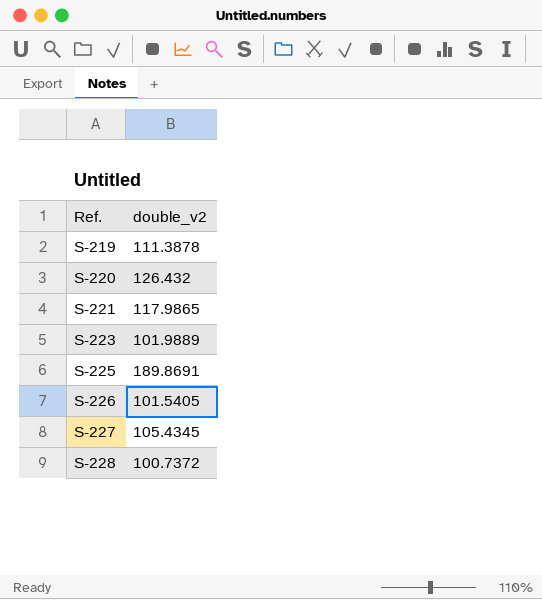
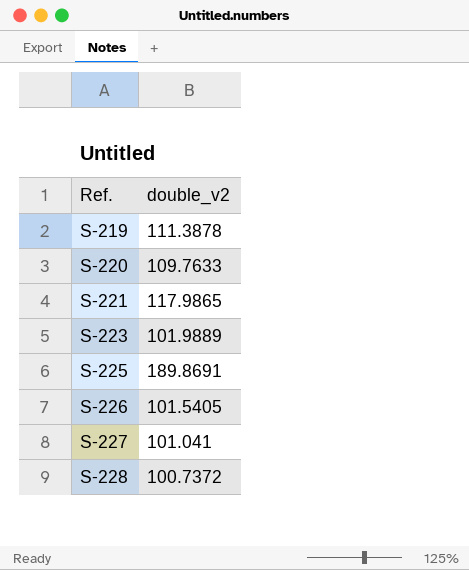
S-220 | double_v2: 126.432 -> 109.7633
S-227 | double_v2: 105.4345 -> 101.041

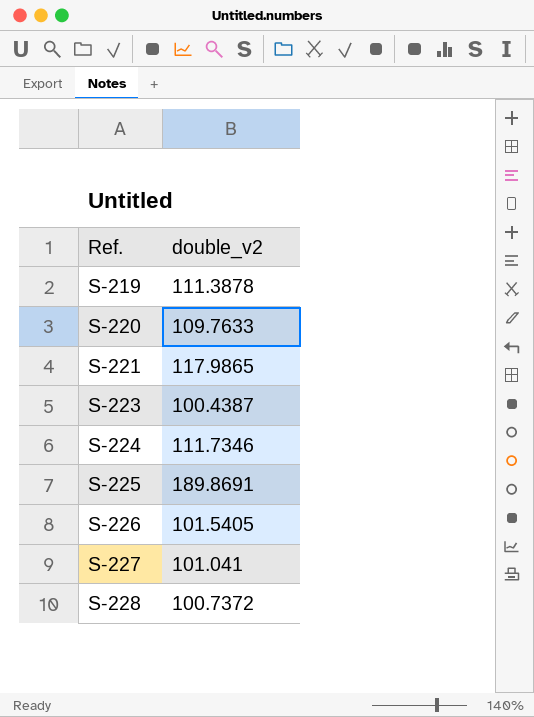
S-223 | double_v2: 101.9889 -> 100.4387
row S-224: none -> 111.7346

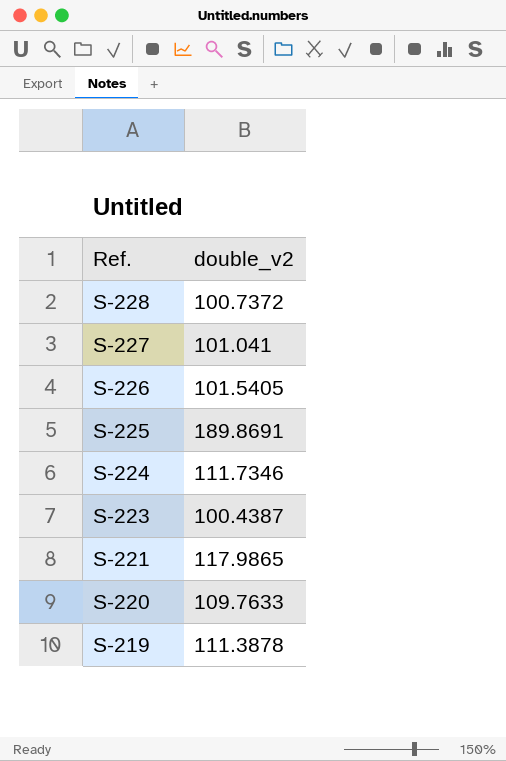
row order: Ref. ascending -> Ref. descending

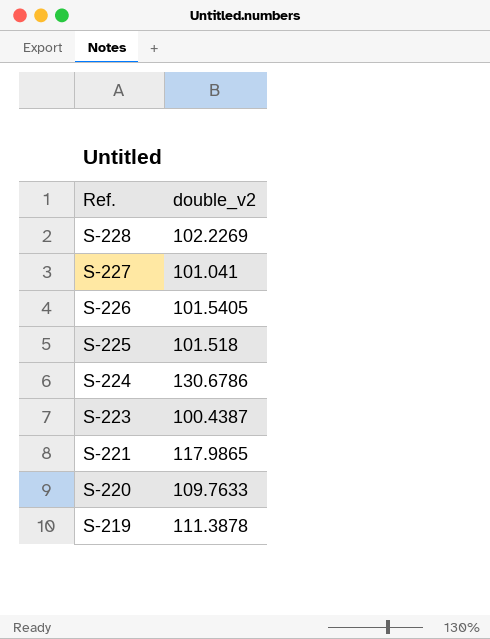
S-228 | double_v2: 100.7372 -> 102.2269
S-225 | double_v2: 189.8691 -> 101.518
S-224 | double_v2: 111.7346 -> 130.6786

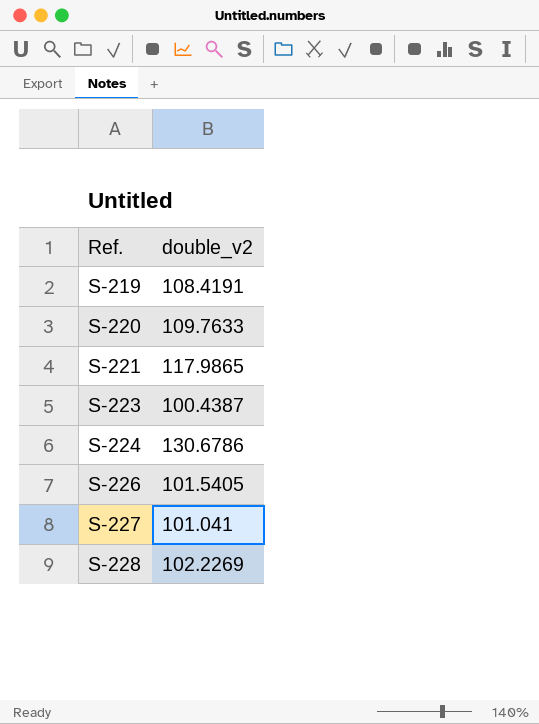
row order: Ref. descending -> Ref. ascending
row S-225: 101.518 -> none
S-219 | double_v2: 111.3878 -> 108.4191

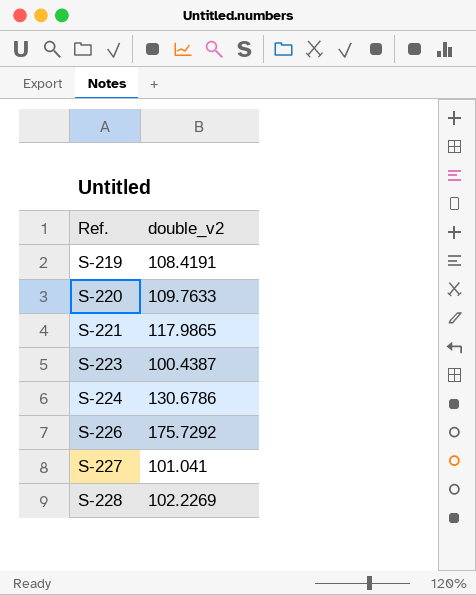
S-226 | double_v2: 101.5405 -> 175.7292

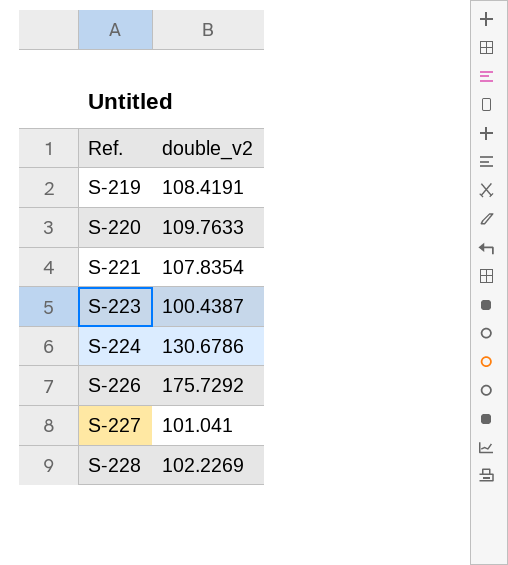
S-221 | double_v2: 117.9865 -> 107.8354

